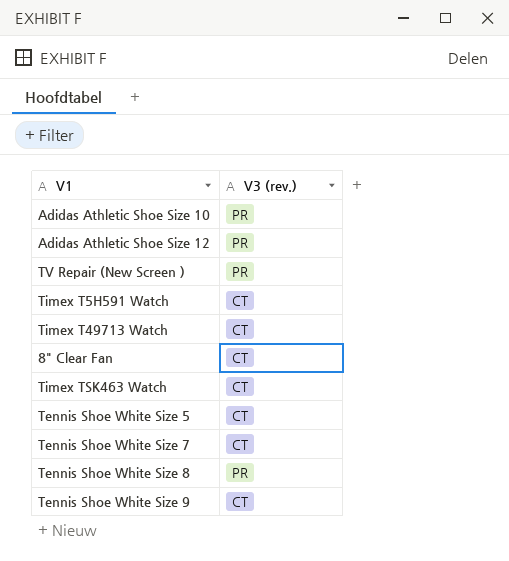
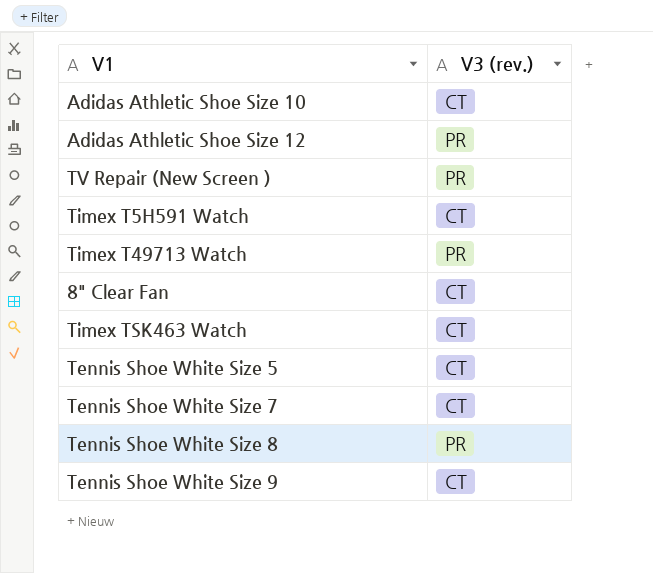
Adidas Athletic Shoe Size 10 | V3 (rev.): PR -> CT
Timex T49713 Watch | V3 (rev.): CT -> PR

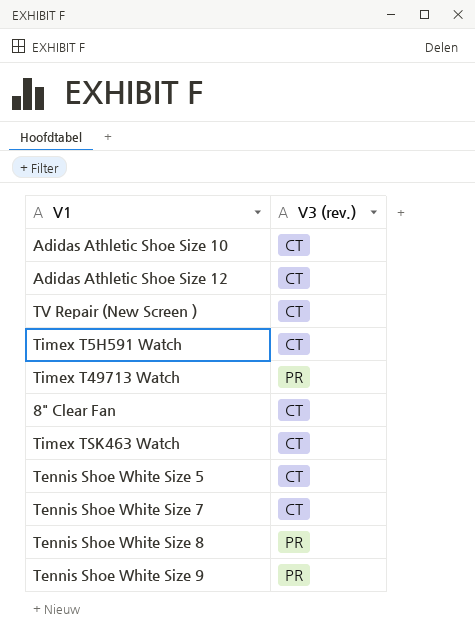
Adidas Athletic Shoe Size 12 | V3 (rev.): PR -> CT
TV Repair (New Screen ) | V3 (rev.): PR -> CT
Tennis Shoe White Size 9 | V3 (rev.): CT -> PR

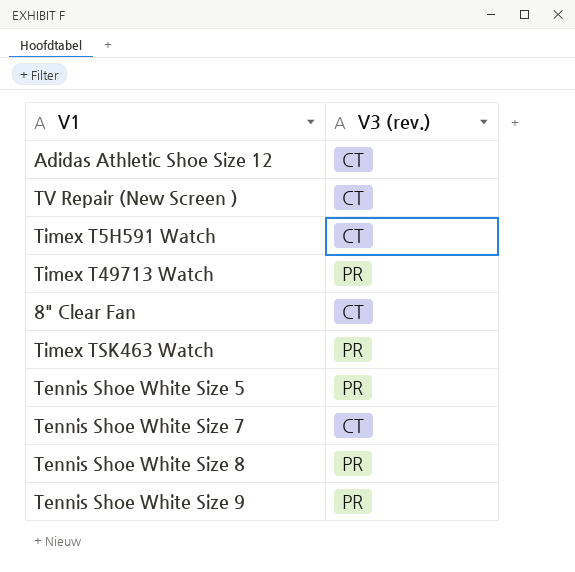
row Adidas Athletic Shoe Size 10: CT -> none
Timex TSK463 Watch | V3 (rev.): CT -> PR
Tennis Shoe White Size 5 | V3 (rev.): CT -> PR

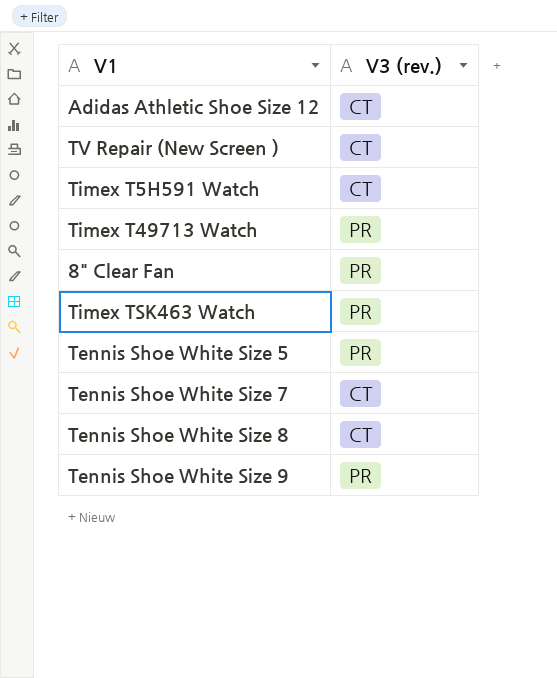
8" Clear Fan | V3 (rev.): CT -> PR
Tennis Shoe White Size 8 | V3 (rev.): PR -> CT

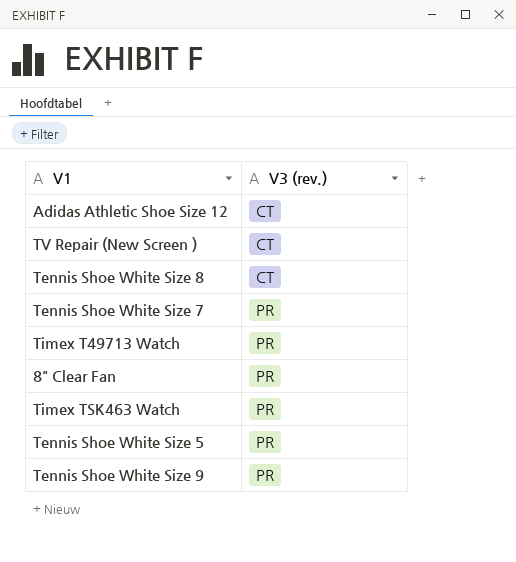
row order: none -> V3 (rev.) ascending
row Timex T5H591 Watch: CT -> none
Tennis Shoe White Size 7 | V3 (rev.): CT -> PR

